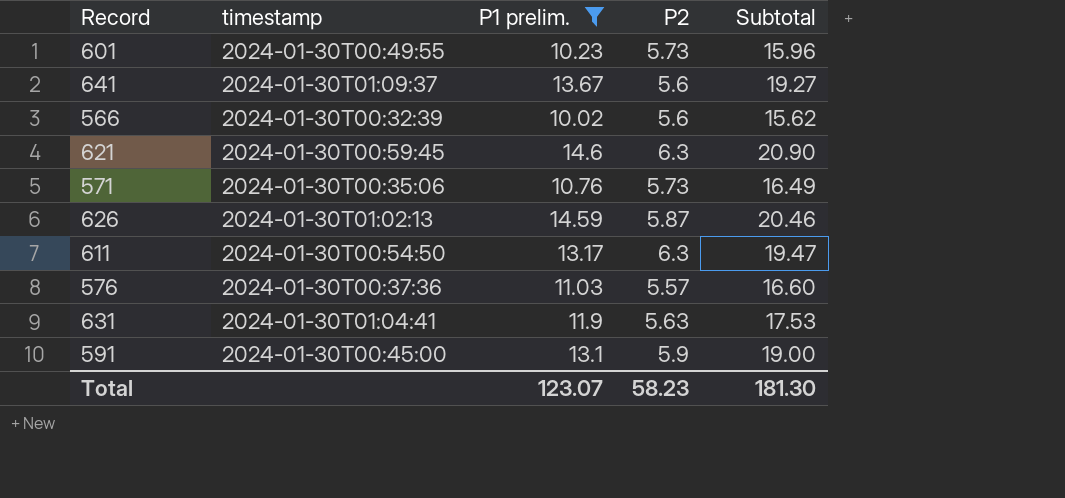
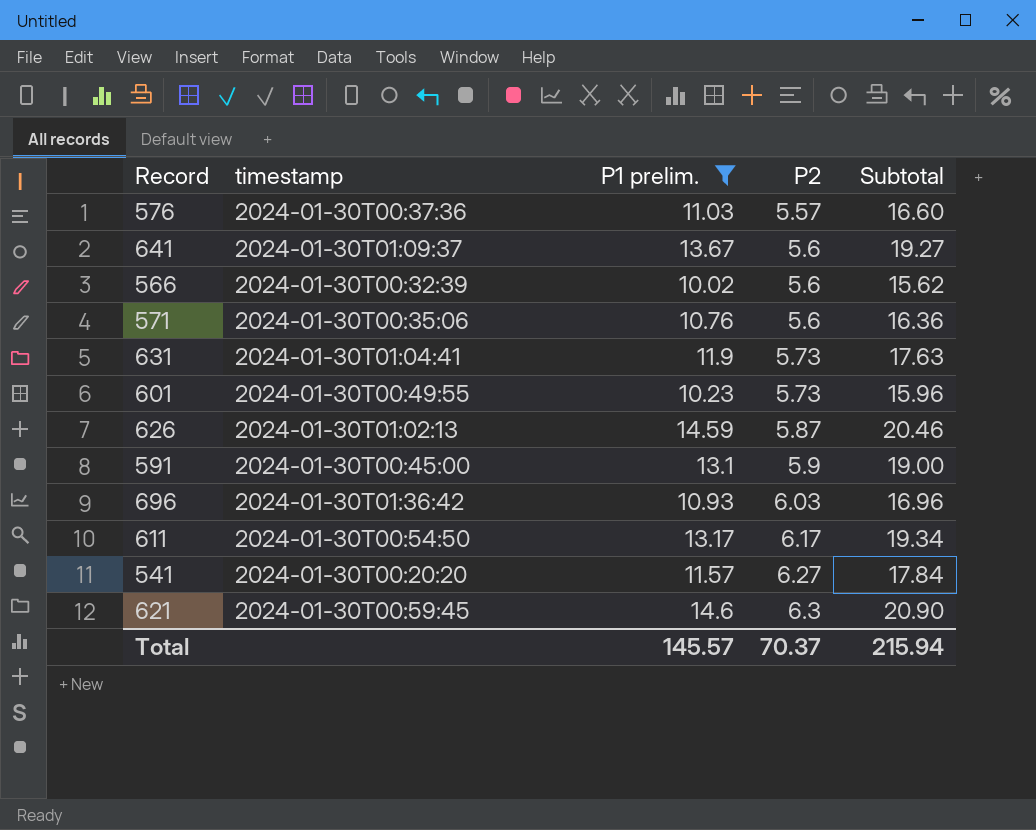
row order: none -> P2 ascending
571 | P2: 5.73 -> 5.6
571 | Subtotal: 16.49 -> 16.36
631 | P2: 5.63 -> 5.73
631 | Subtotal: 17.53 -> 17.63
row 696: none -> 2024-01-30T01:36:42 | 10.93 | 6.03 | 16.96
611 | P2: 6.3 -> 6.17
611 | Subtotal: 19.47 -> 19.34
row 541: none -> 2024-01-30T00:20:20 | 11.57 | 6.27 | 17.84
Total | P1 prelim.: 123.07 -> 145.57
Total | P2: 58.23 -> 70.37
Total | Subtotal: 181.30 -> 215.94

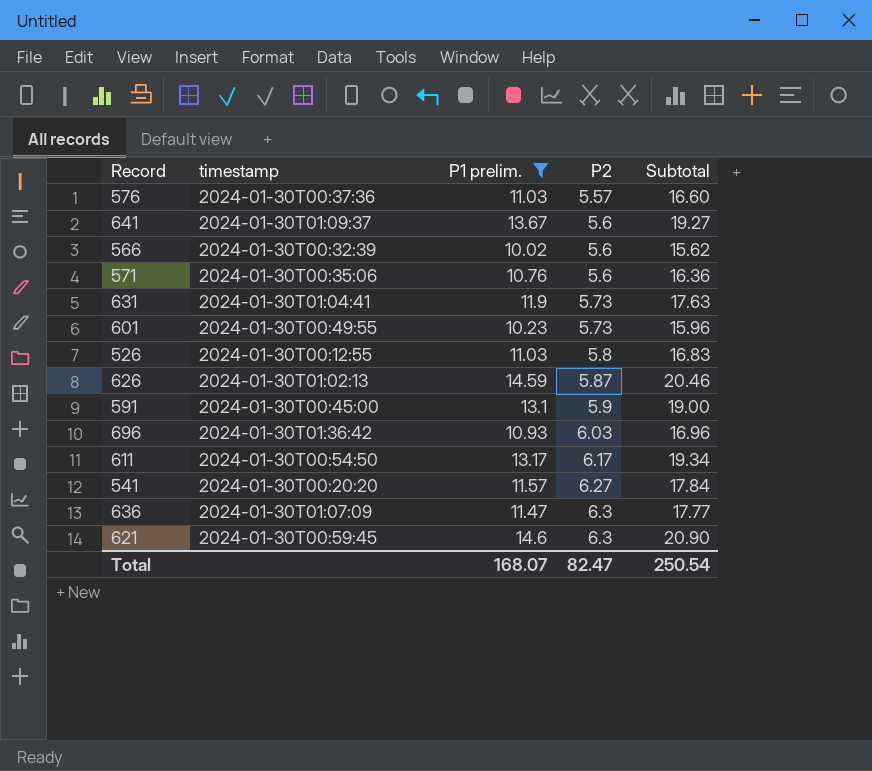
row 526: none -> 2024-01-30T00:12:55 | 11.03 | 5.8 | 16.83
row 636: none -> 2024-01-30T01:07:09 | 11.47 | 6.3 | 17.77
Total | P1 prelim.: 145.57 -> 168.07
Total | P2: 70.37 -> 82.47
Total | Subtotal: 215.94 -> 250.54

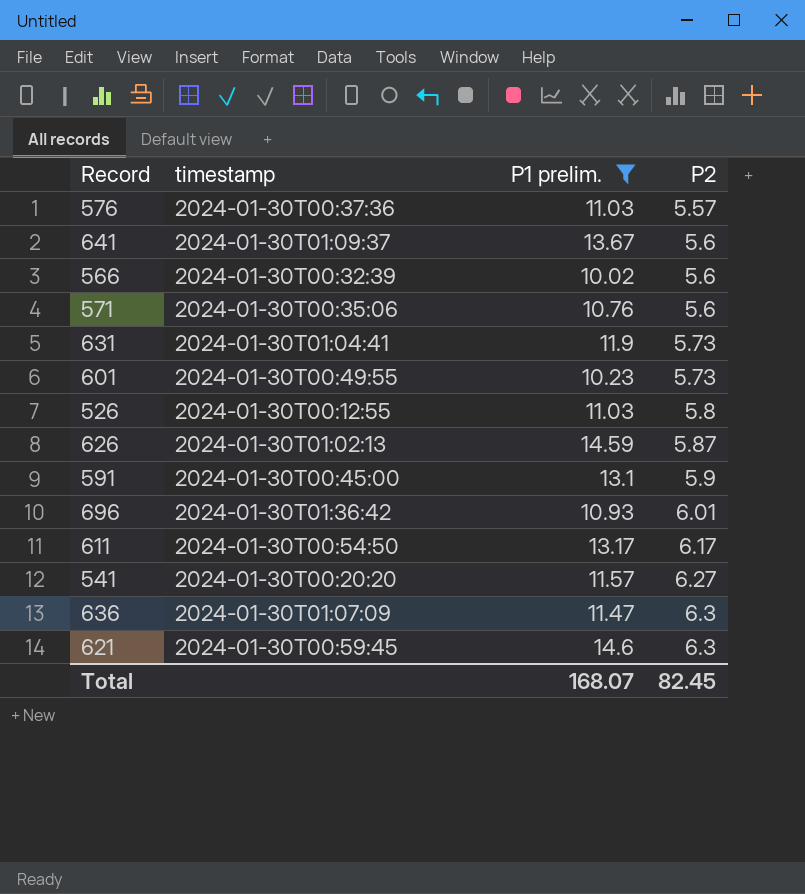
column Subtotal | formula: [P1 prelim.] + [P2] -> none
696 | P2: 6.03 -> 6.01
Total | P2: 82.47 -> 82.45

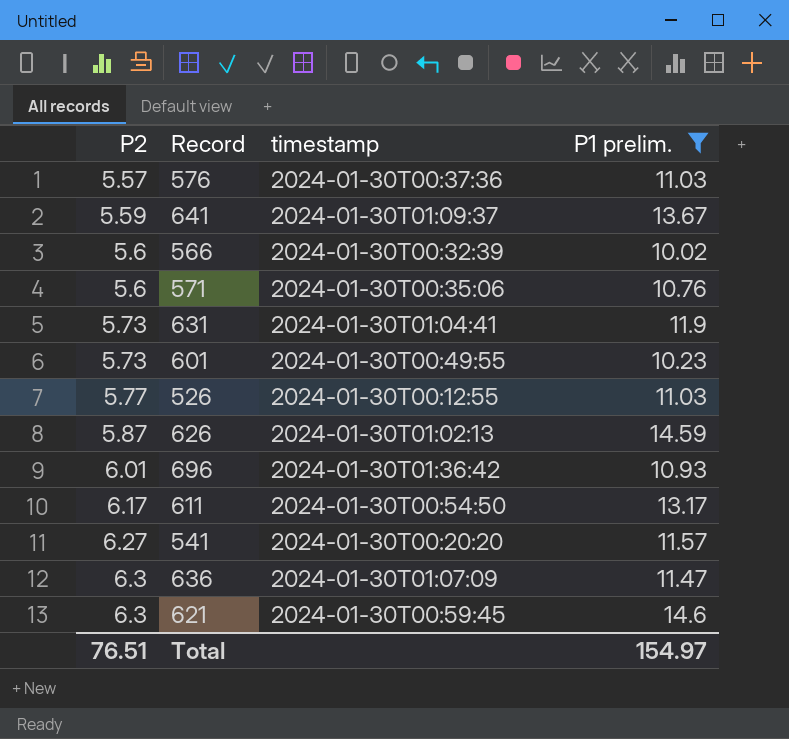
column P2 | position: 4 -> 1
row 591: 2024-01-30T00:45:00 | 13.1 | 5.9 -> none
641 | P2: 5.6 -> 5.59
526 | P2: 5.8 -> 5.77
Total | P2: 82.45 -> 76.51
Total | P1 prelim.: 168.07 -> 154.97

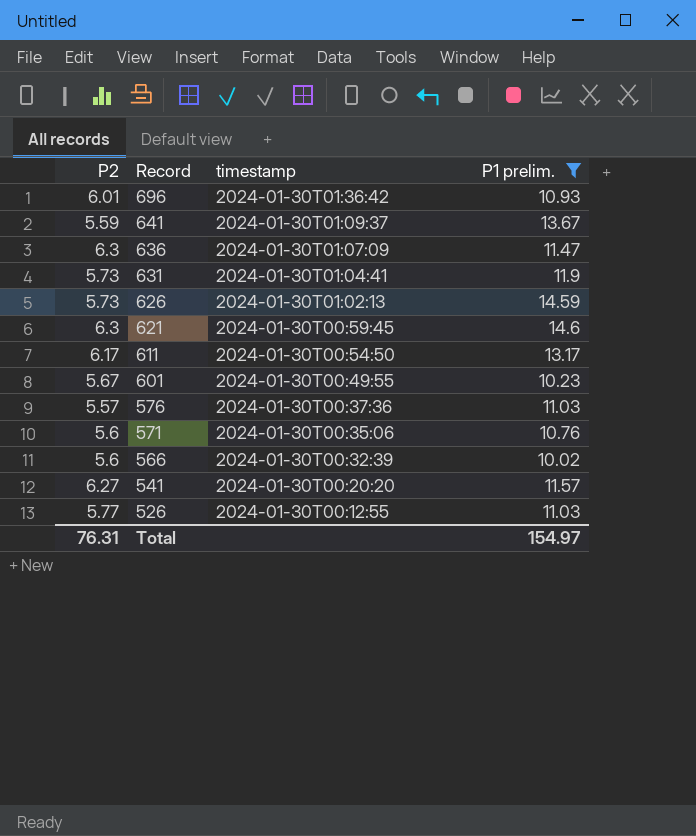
row order: P2 ascending -> Record descending
626 | P2: 5.87 -> 5.73
601 | P2: 5.73 -> 5.67
Total | P2: 76.51 -> 76.31

